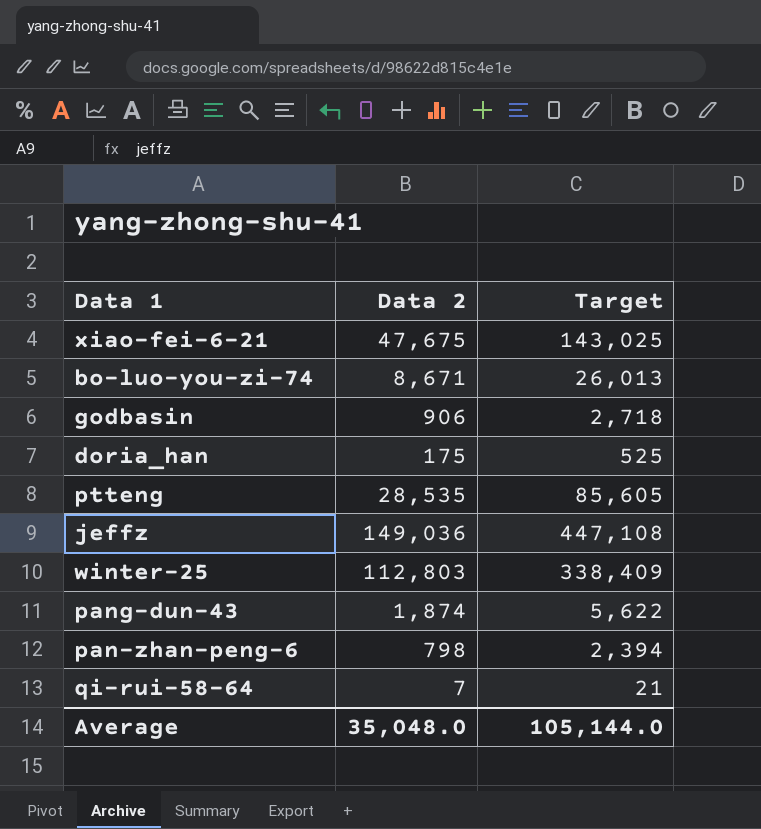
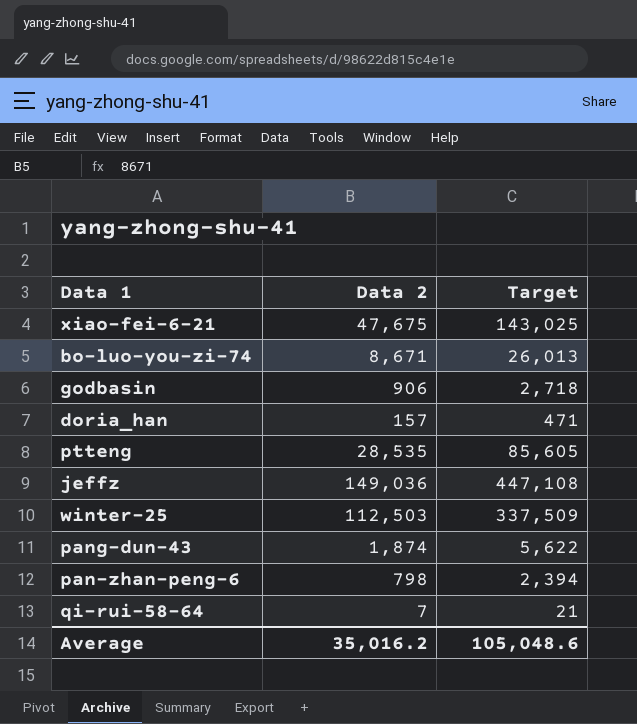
doria_han | Data 2: 175 -> 157
doria_han | Target: 525 -> 471
winter-25 | Data 2: 112,803 -> 112,503
winter-25 | Target: 338,409 -> 337,509
Average | Data 2: 35,048.0 -> 35,016.2
Average | Target: 105,144.0 -> 105,048.6

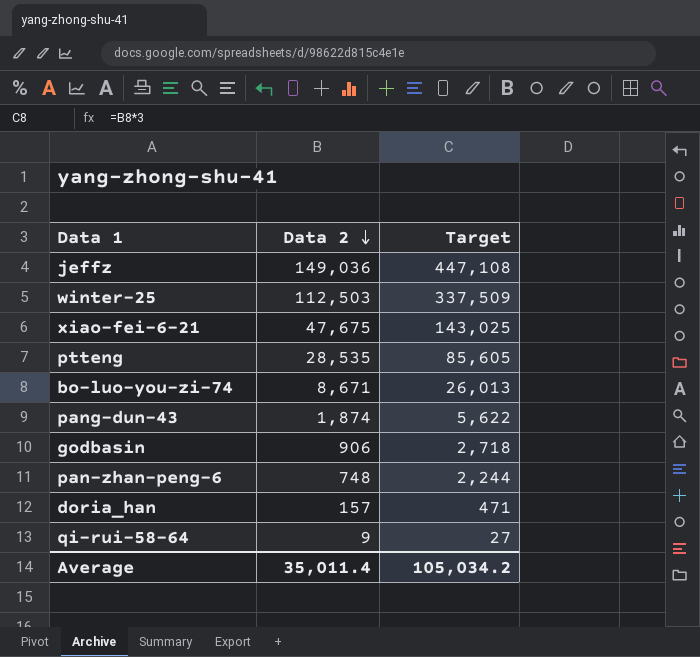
row order: none -> Data 2 descending
pan-zhan-peng-6 | Data 2: 798 -> 748
pan-zhan-peng-6 | Target: 2,394 -> 2,244
qi-rui-58-64 | Data 2: 7 -> 9
qi-rui-58-64 | Target: 21 -> 27
Average | Data 2: 35,016.2 -> 35,011.4
Average | Target: 105,048.6 -> 105,034.2

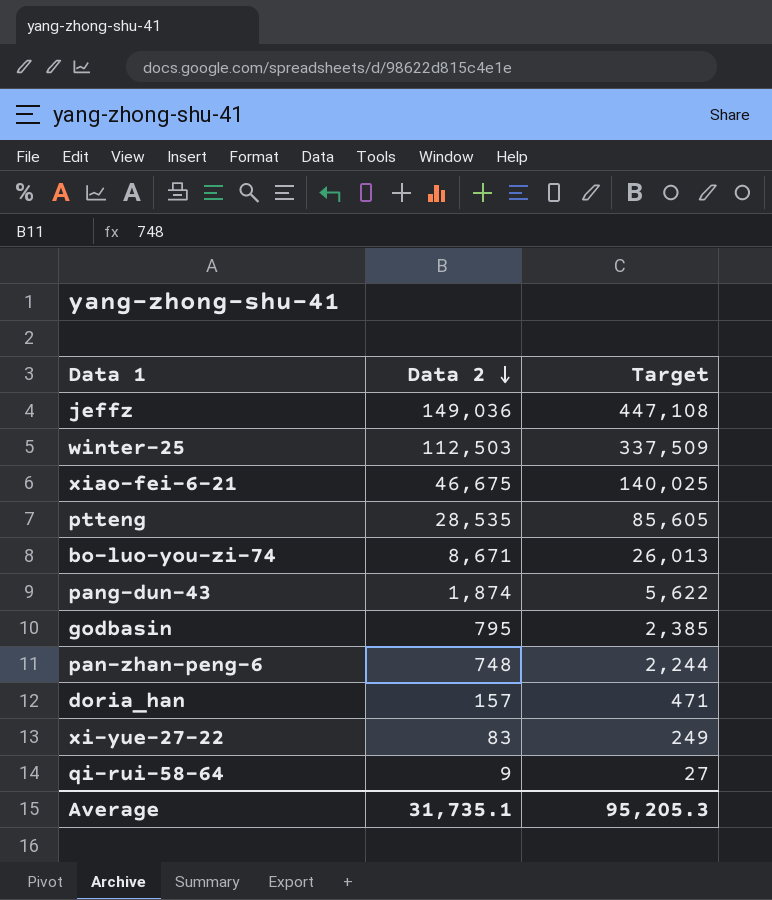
xiao-fei-6-21 | Data 2: 47,675 -> 46,675
xiao-fei-6-21 | Target: 143,025 -> 140,025
godbasin | Data 2: 906 -> 795
godbasin | Target: 2,718 -> 2,385
row xi-yue-27-22: none -> 83 | 249
Average | Data 2: 35,011.4 -> 31,735.1
Average | Target: 105,034.2 -> 95,205.3

